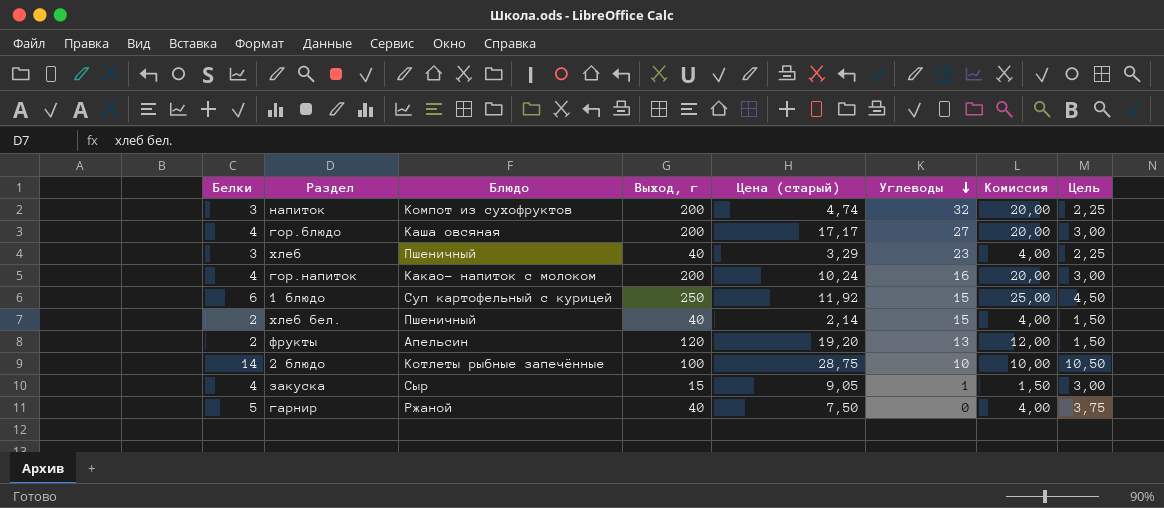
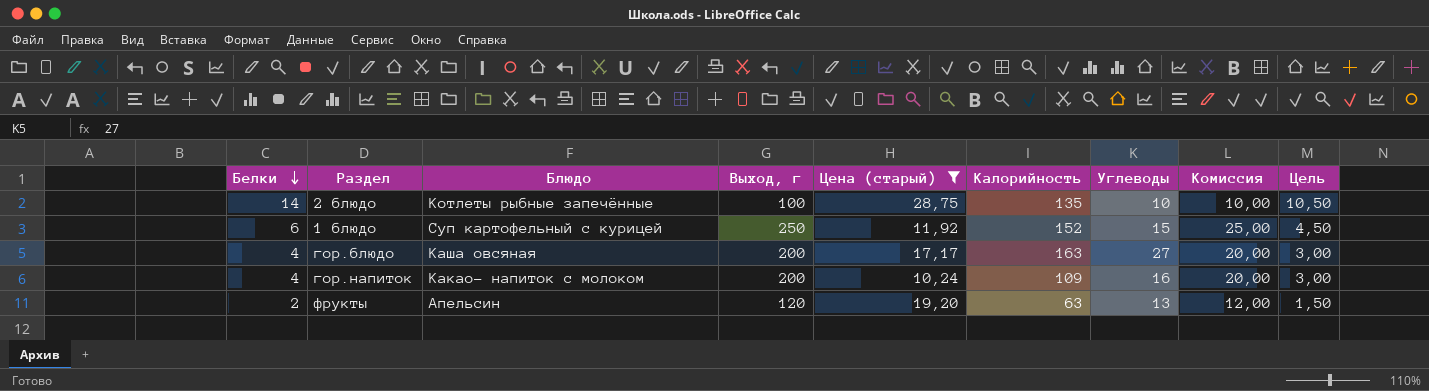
filter: none -> Цена (старый) >= 10,24
row order: Углеводы descending -> Белки descending
column Калорийность | position: none -> 6

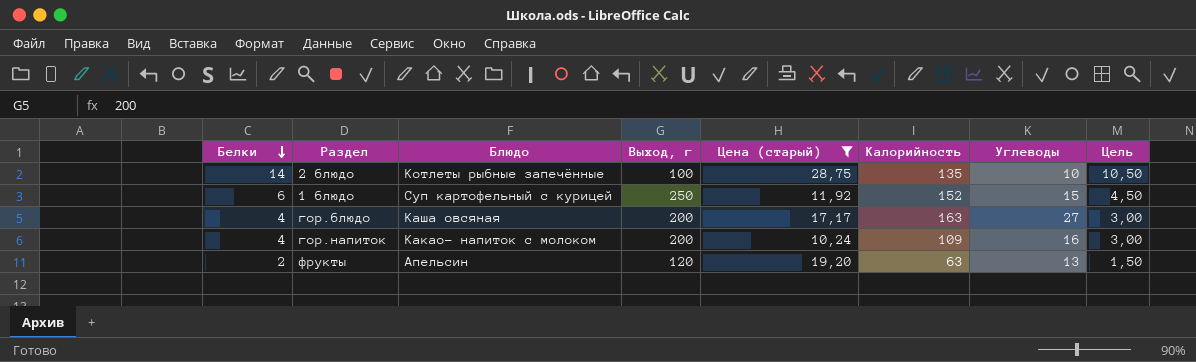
column Комиссия | formula: [Выход, г] * 0,1 -> none

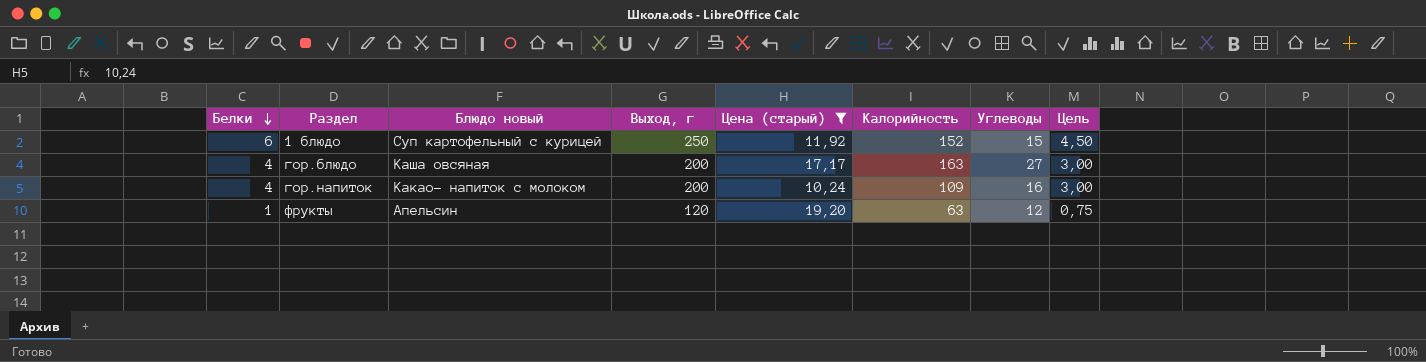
column name: Блюдо -> Блюдо новый
row 2 блюдо: 14 | Котлеты рыбные запечённые | 100 | 28,75 | 135 | 10 | 10,50 -> none
фрукты | Белки: 2 -> 1
фрукты | Углеводы: 13 -> 12
фрукты | Цель: 1,50 -> 0,75

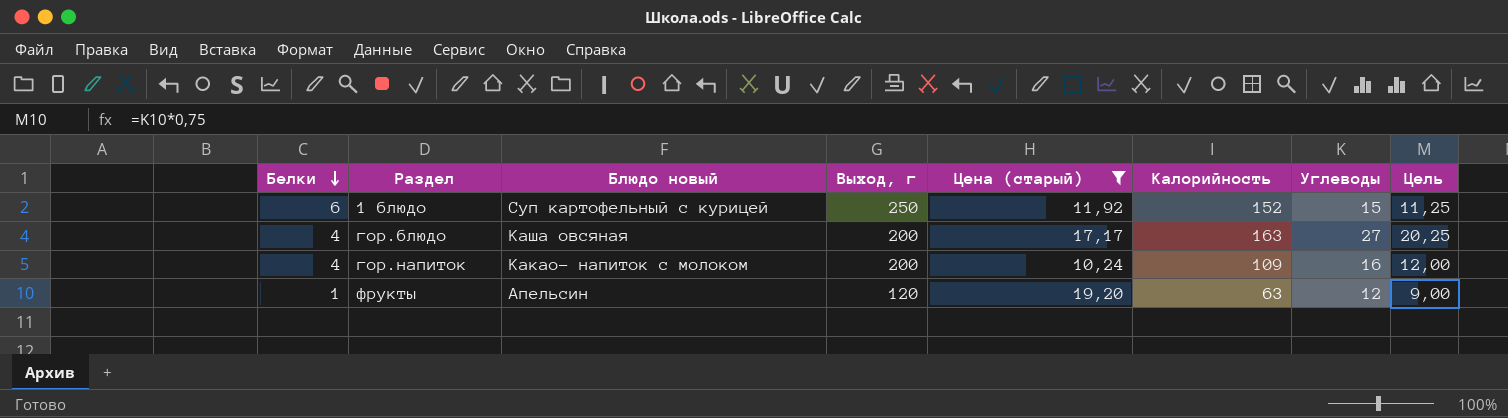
column Цель | formula: [Белки] * 0,75 -> [Углеводы] * 0,75

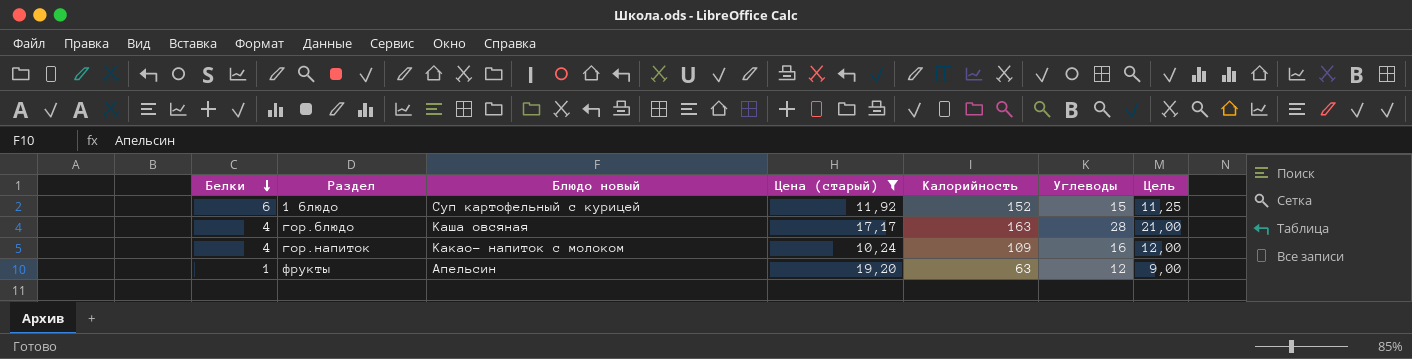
column Выход, г | position: 4 -> none
гор.блюдо | Углеводы: 27 -> 28
гор.блюдо | Цель: 20,25 -> 21,00

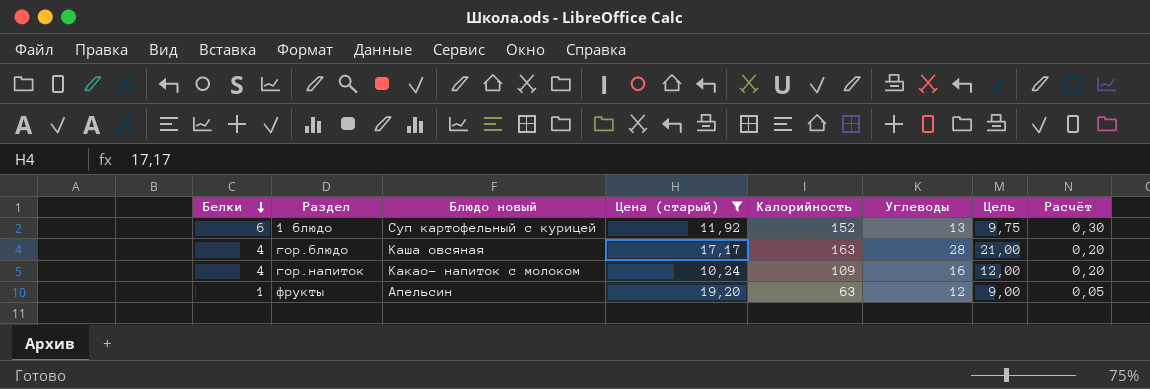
column Расчёт | formula: none -> [Белки] * 0,05
1 блюдо | Углеводы: 15 -> 13
1 блюдо | Цель: 11,25 -> 9,75

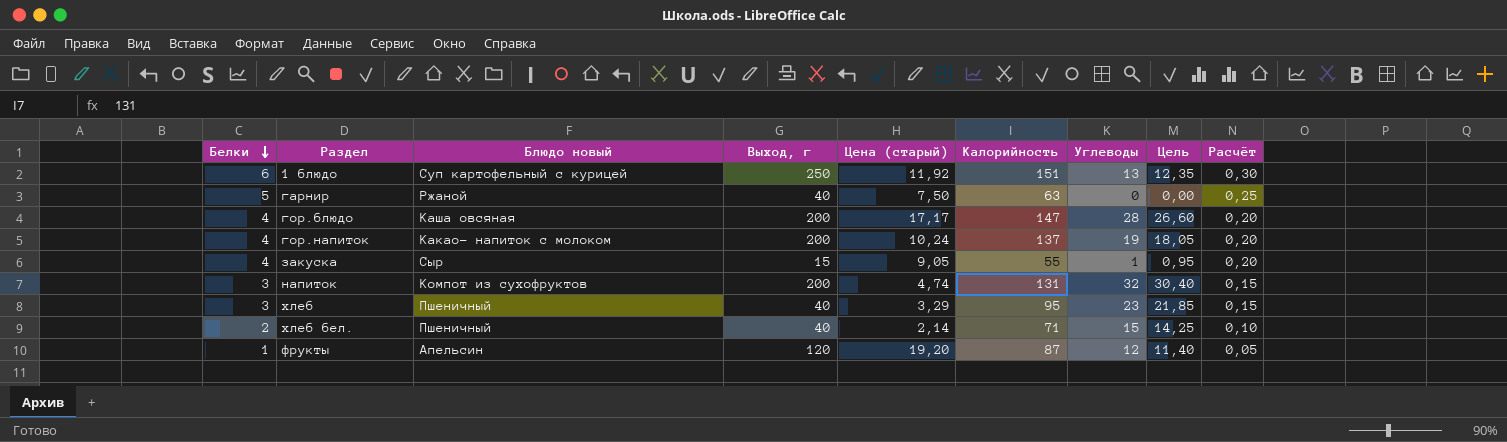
filter: Цена (старый) >= 10,24 -> none
column Выход, г | position: none -> 4
column Цель | formula: [Углеводы] * 0,75 -> [Углеводы] * 0,95
1 блюдо | Калорийность: 152 -> 151
гор.блюдо | Калорийность: 163 -> 147
гор.напиток | Калорийность: 109 -> 137
гор.напиток | Углеводы: 16 -> 19
фрукты | Калорийность: 63 -> 87

